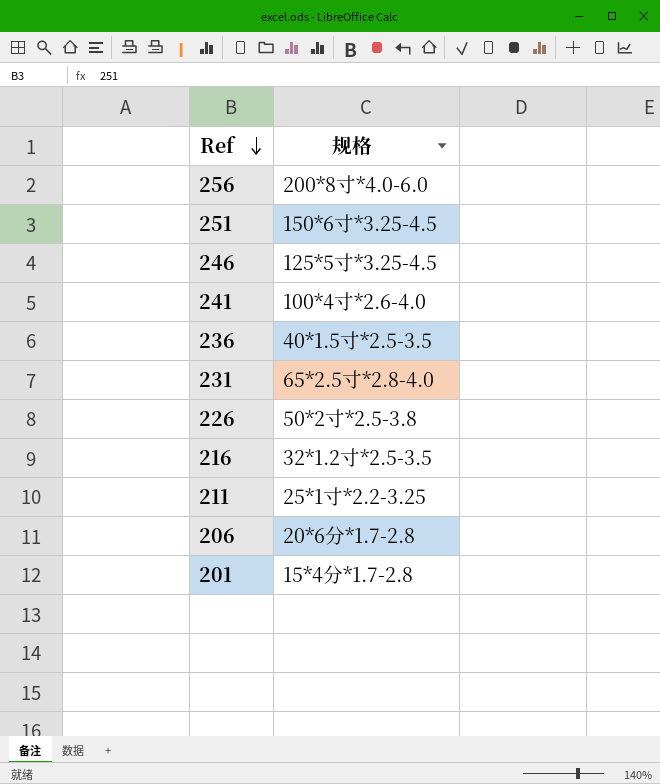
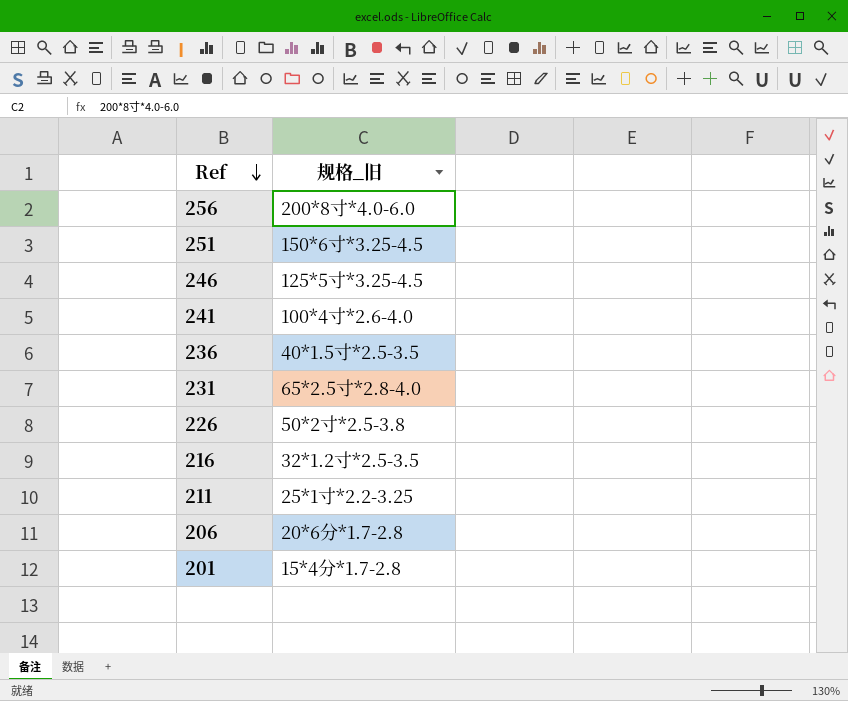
column name: 规格 -> 规格_旧

